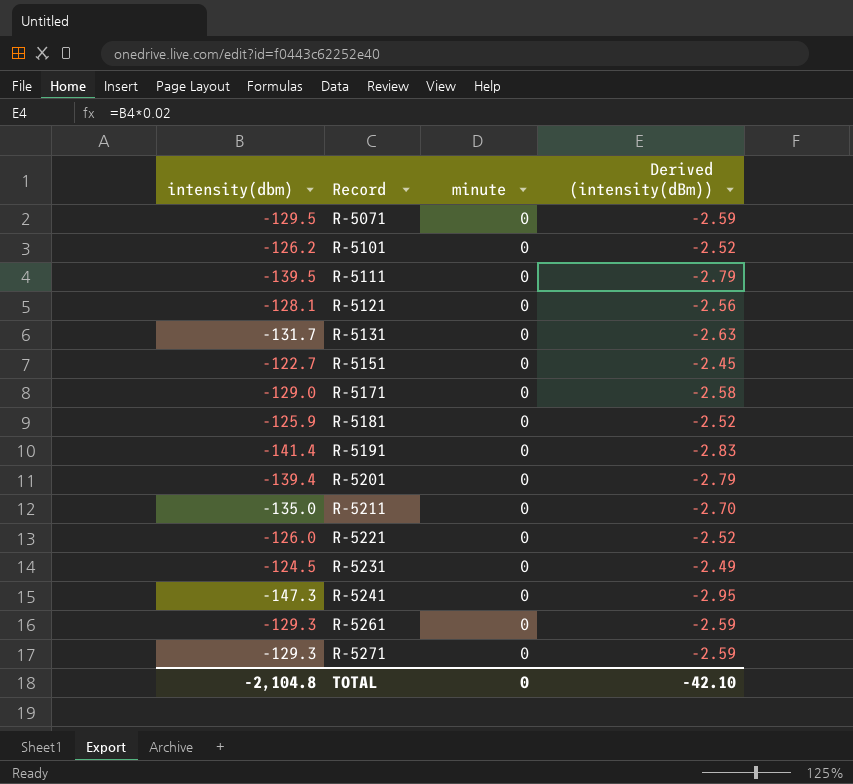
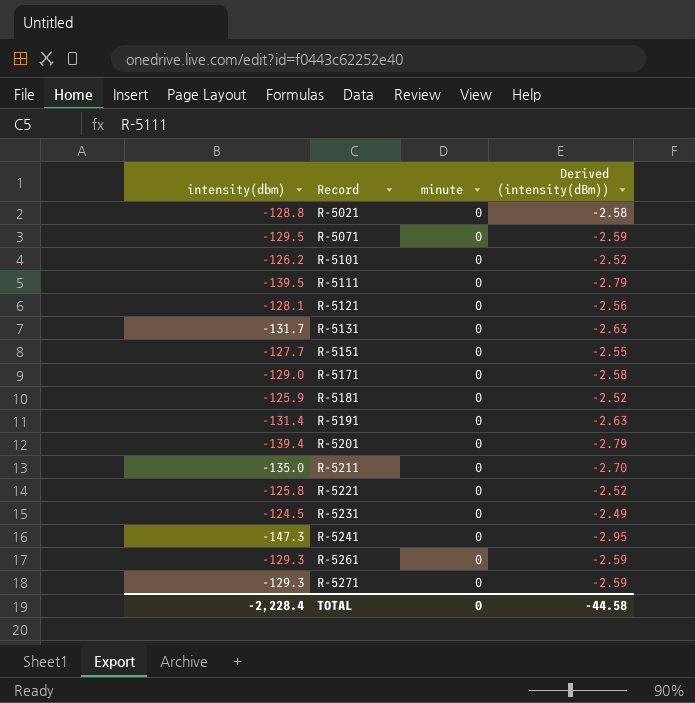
row R-5021: none -> -128.8 | 0 | -2.58
R-5151 | intensity(dbm): -122.7 -> -127.7
R-5151 | Derived (intensity(dBm)): -2.45 -> -2.55
R-5191 | intensity(dbm): -141.4 -> -131.4
R-5191 | Derived (intensity(dBm)): -2.83 -> -2.63
R-5221 | intensity(dbm): -126.0 -> -125.8
TOTAL | intensity(dbm): -2,104.8 -> -2,228.4
TOTAL | Derived (intensity(dBm)): -42.10 -> -44.58

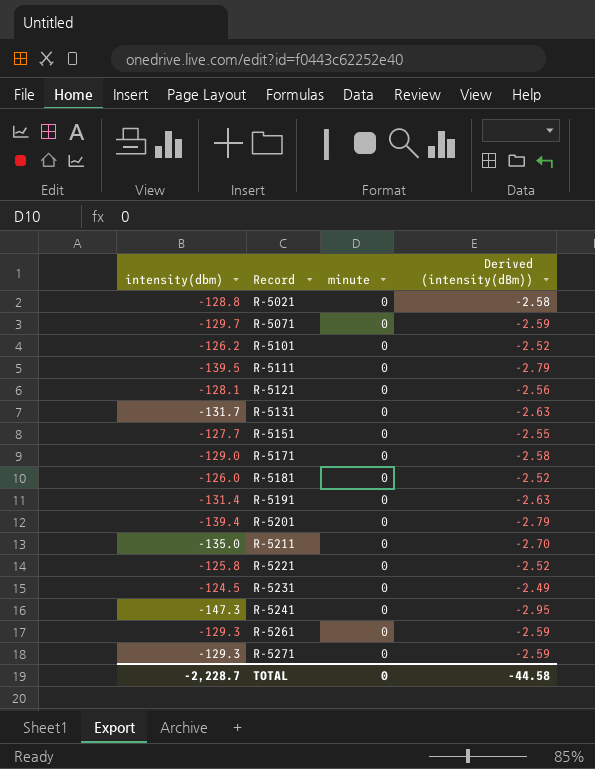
R-5071 | intensity(dbm): -129.5 -> -129.7
R-5181 | intensity(dbm): -125.9 -> -126.0
TOTAL | intensity(dbm): -2,228.4 -> -2,228.7

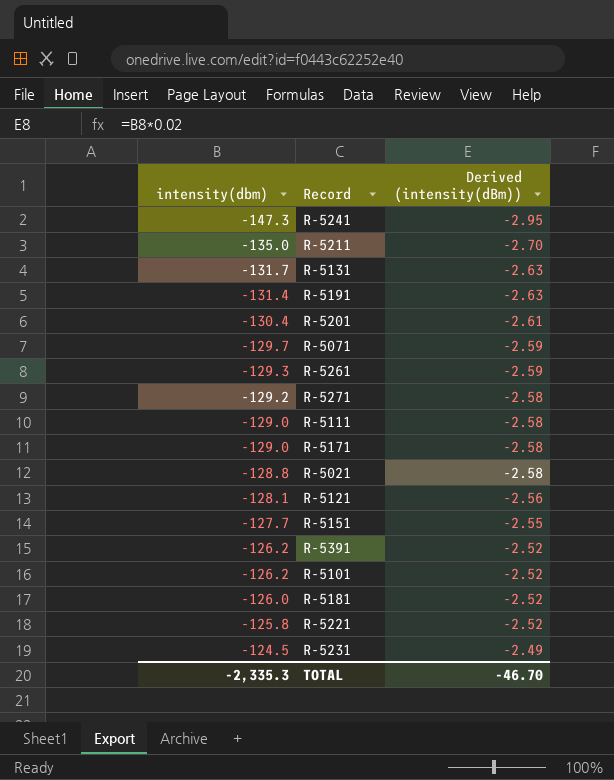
row order: Record ascending -> intensity(dbm) ascending
column minute | position: 3 -> none
R-5201 | intensity(dbm): -139.4 -> -130.4
R-5201 | Derived (intensity(dBm)): -2.79 -> -2.61
R-5271 | intensity(dbm): -129.3 -> -129.2
R-5271 | Derived (intensity(dBm)): -2.59 -> -2.58
R-5111 | intensity(dbm): -139.5 -> -129.0
R-5111 | Derived (intensity(dBm)): -2.79 -> -2.58
row R-5391: none -> -126.2 | -2.52
TOTAL | intensity(dbm): -2,228.7 -> -2,335.3
TOTAL | Derived (intensity(dBm)): -44.58 -> -46.70

